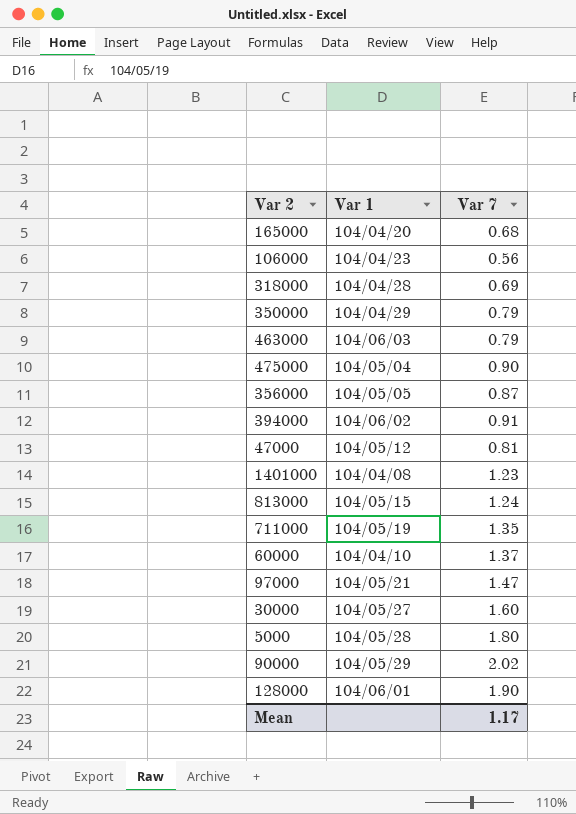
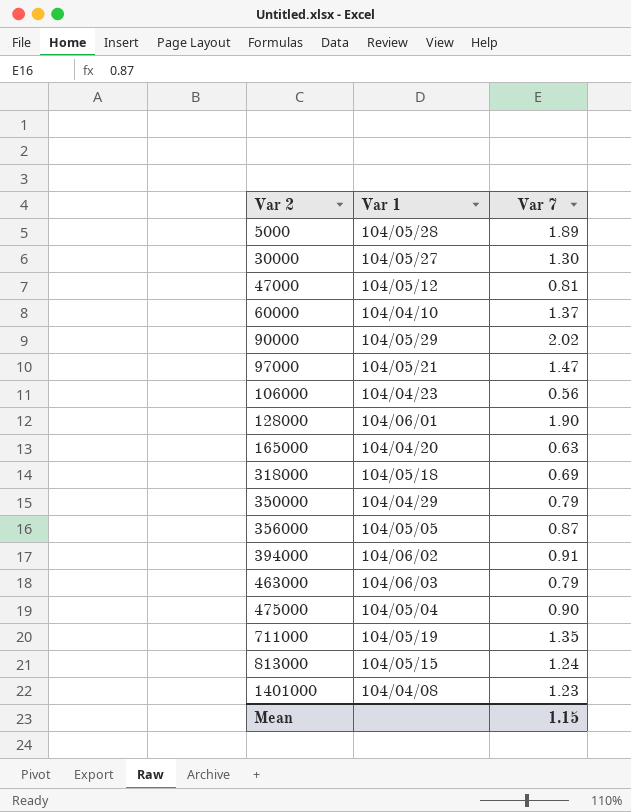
row order: none -> Var 2 ascending
5000 | Var 7: 1.80 -> 1.89
30000 | Var 7: 1.60 -> 1.30
165000 | Var 7: 0.68 -> 0.63
318000 | Var 1: 104/04/28 -> 104/05/18
Mean | Var 7: 1.17 -> 1.15

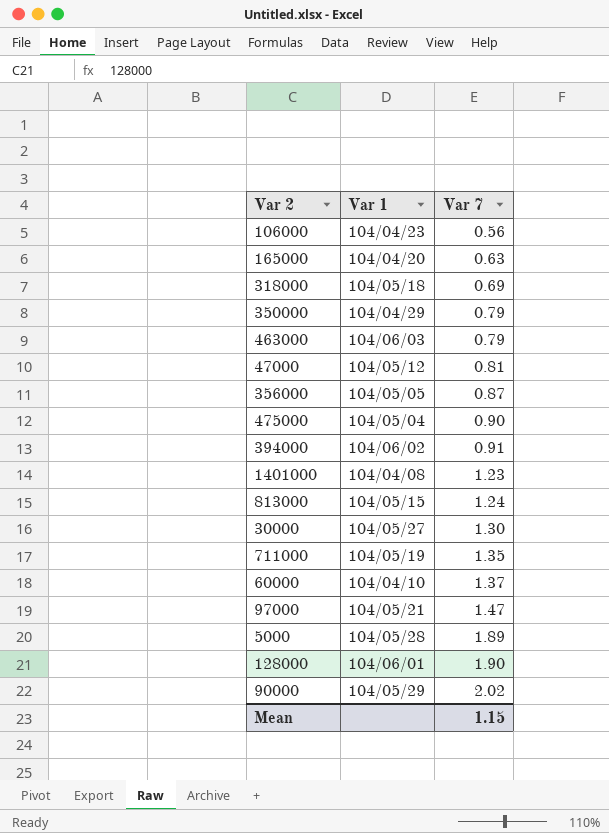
row order: Var 2 ascending -> Var 7 ascending

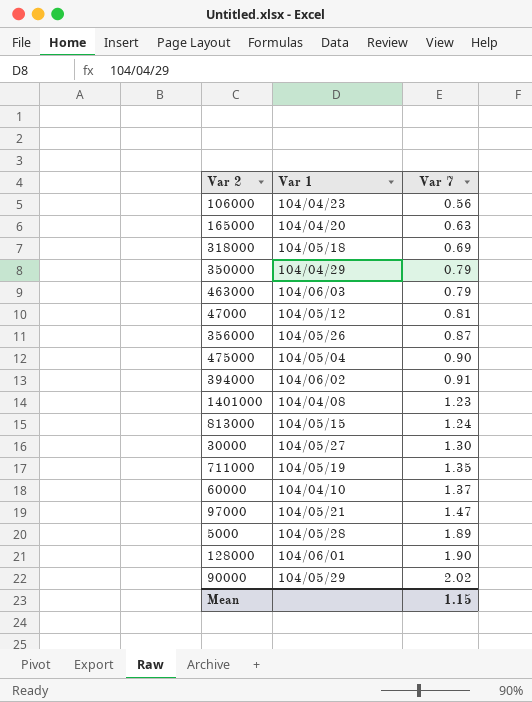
356000 | Var 1: 104/05/05 -> 104/05/26

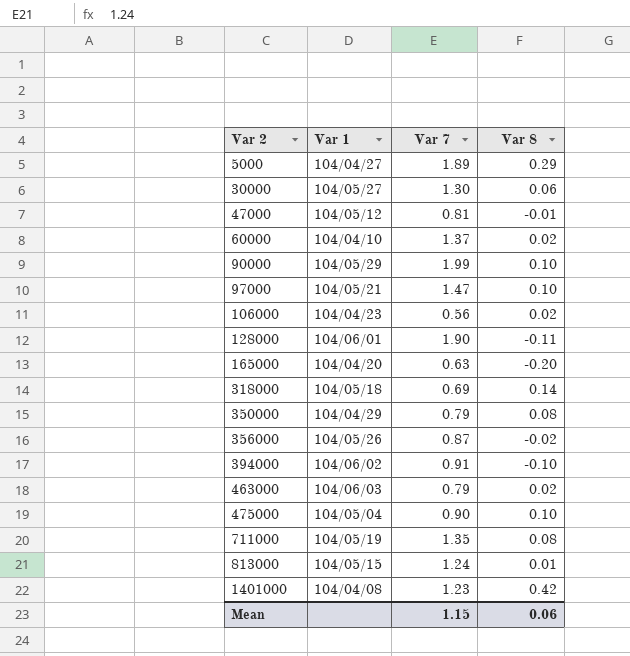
row order: Var 7 ascending -> Var 2 ascending
column Var 8 | position: none -> 4
5000 | Var 1: 104/05/28 -> 104/04/27
90000 | Var 7: 2.02 -> 1.99

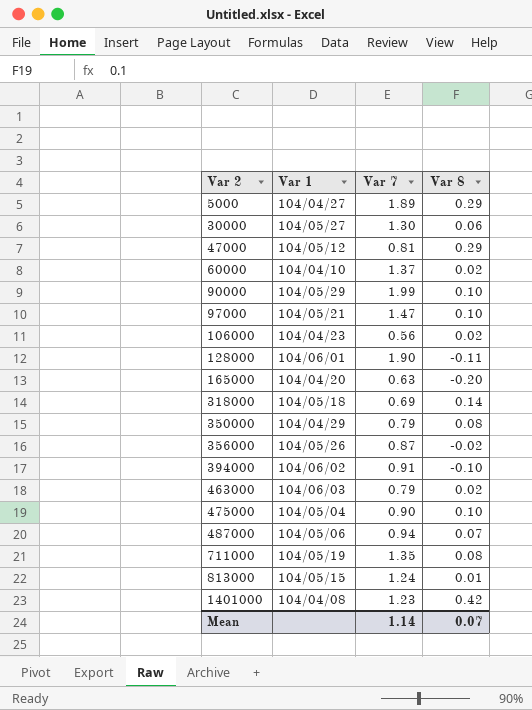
47000 | Var 8: -0.01 -> 0.29
row 487000: none -> 104/05/06 | 0.94 | 0.07
Mean | Var 7: 1.15 -> 1.14
Mean | Var 8: 0.06 -> 0.07

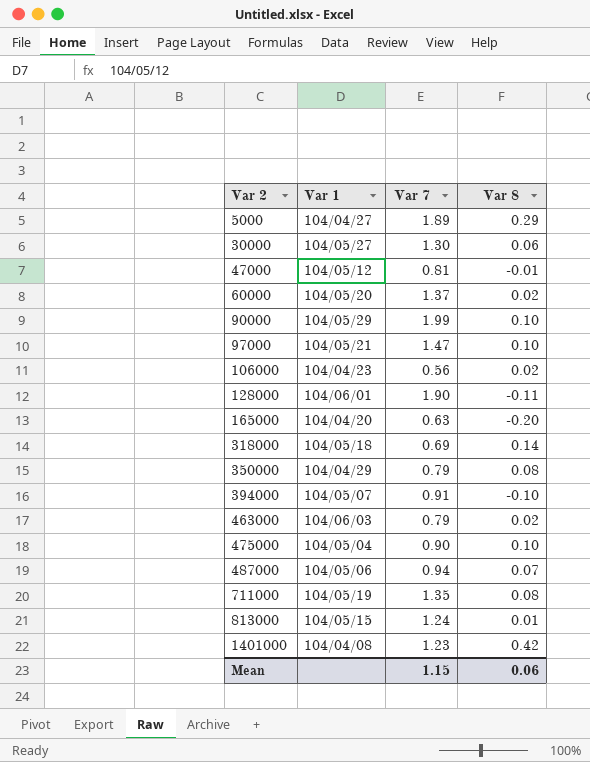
row 356000: 104/05/26 | 0.87 | -0.02 -> none
47000 | Var 8: 0.29 -> -0.01
60000 | Var 1: 104/04/10 -> 104/05/20
394000 | Var 1: 104/06/02 -> 104/05/07
Mean | Var 7: 1.14 -> 1.15
Mean | Var 8: 0.07 -> 0.06

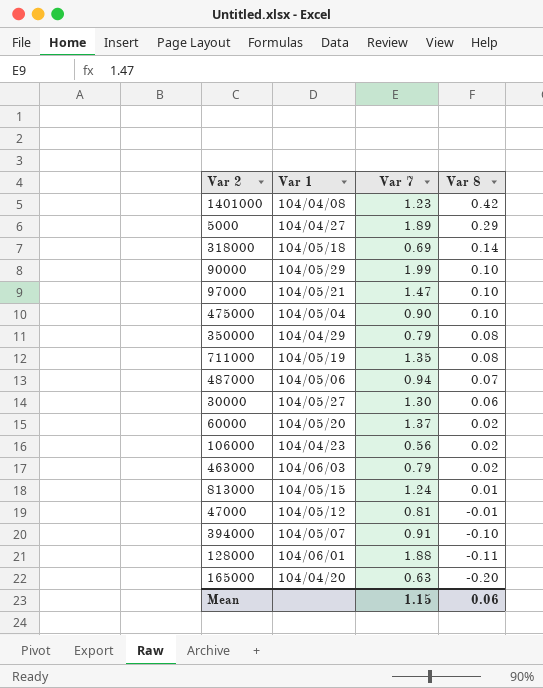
row order: Var 2 ascending -> Var 8 descending
128000 | Var 7: 1.90 -> 1.88

